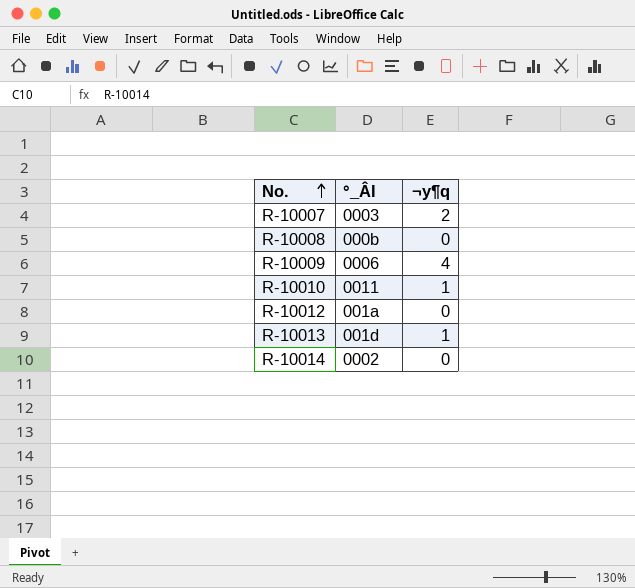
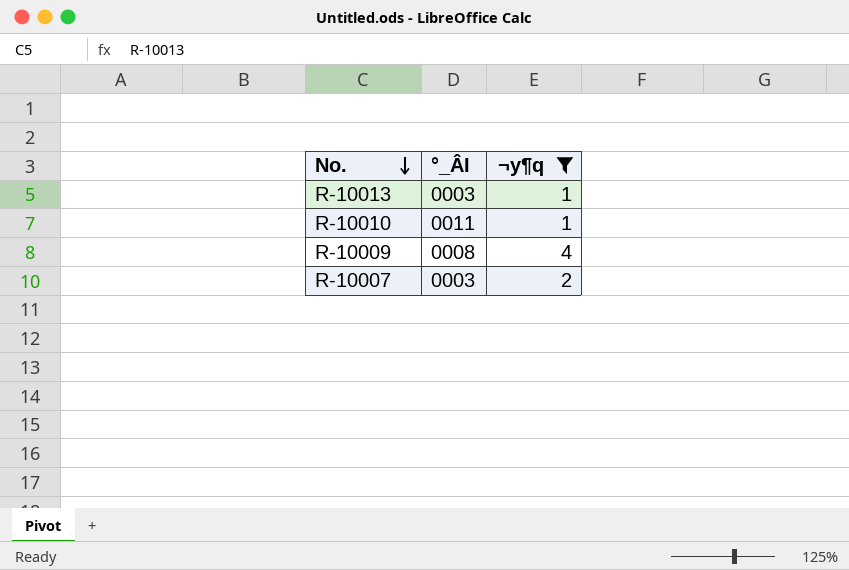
filter: none -> ¬y¶q != 0
row order: No. ascending -> No. descending
R-10013 | °_ÂI: 001d -> 0003
R-10009 | °_ÂI: 0006 -> 0008

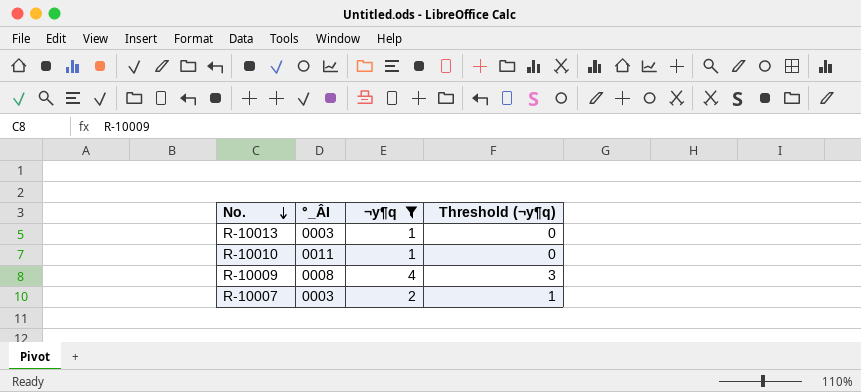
column Threshold (¬y¶q) | formula: none -> [¬y¶q] - 1

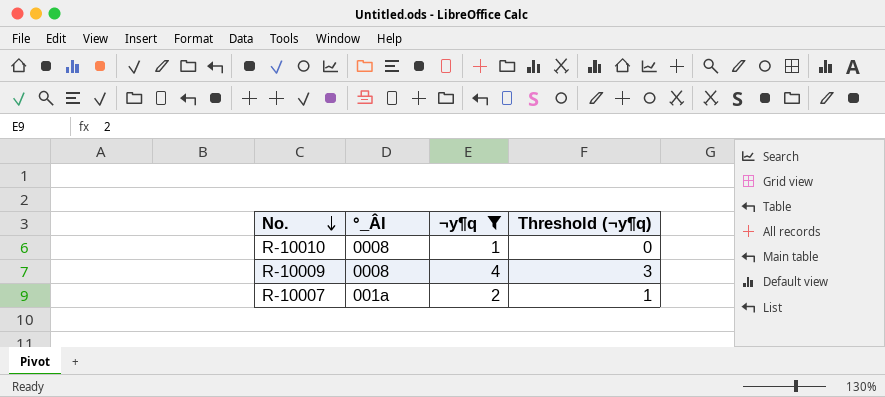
row R-10013: 0003 | 1 | 0 -> none
R-10010 | °_ÂI: 0011 -> 0008
R-10007 | °_ÂI: 0003 -> 001a

